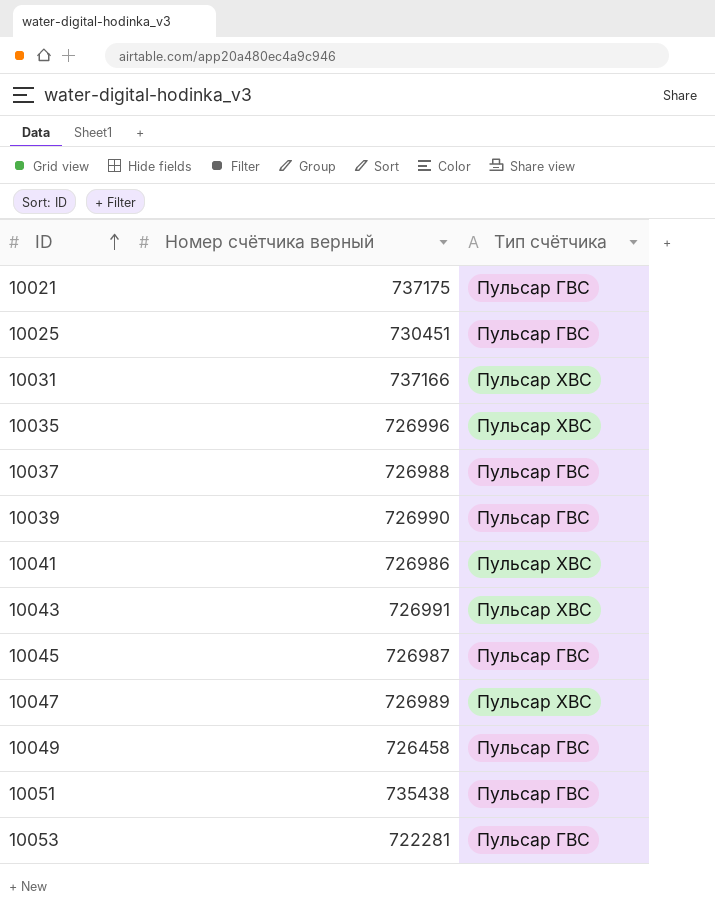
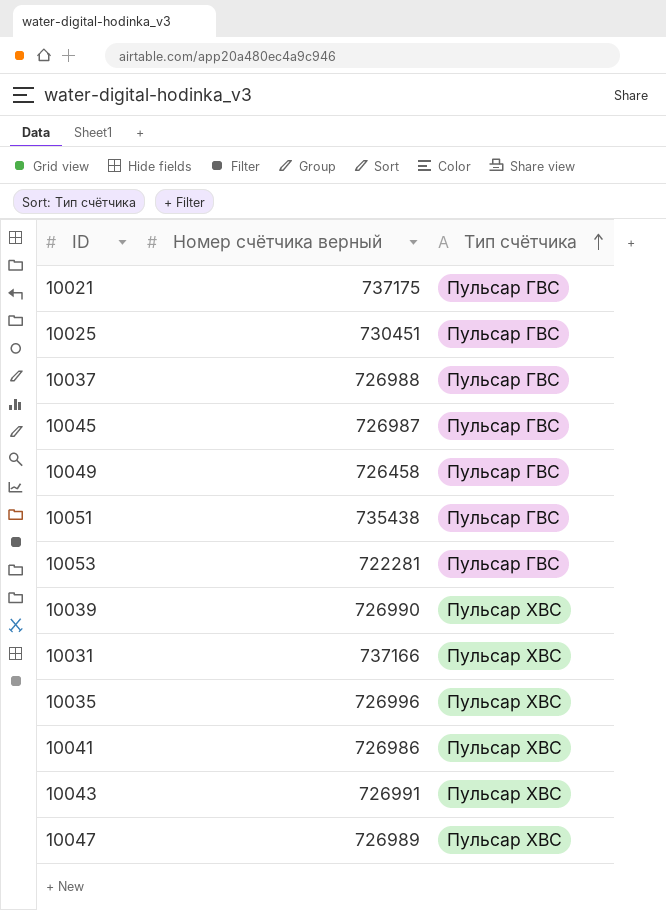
row order: ID ascending -> Тип счётчика ascending
10039 | Тип счётчика: Пульсар ГВС -> Пульсар ХВС

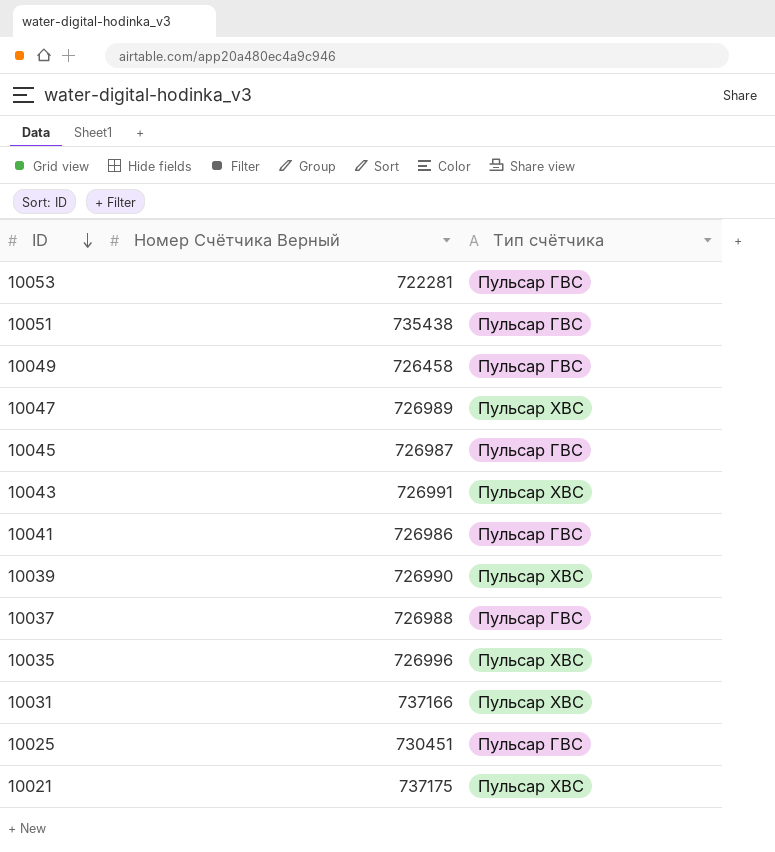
row order: Тип счётчика ascending -> ID descending
column name: Номер счётчика верный -> Номер Счётчика Верный
10041 | Тип счётчика: Пульсар ХВС -> Пульсар ГВС
10021 | Тип счётчика: Пульсар ГВС -> Пульсар ХВС

